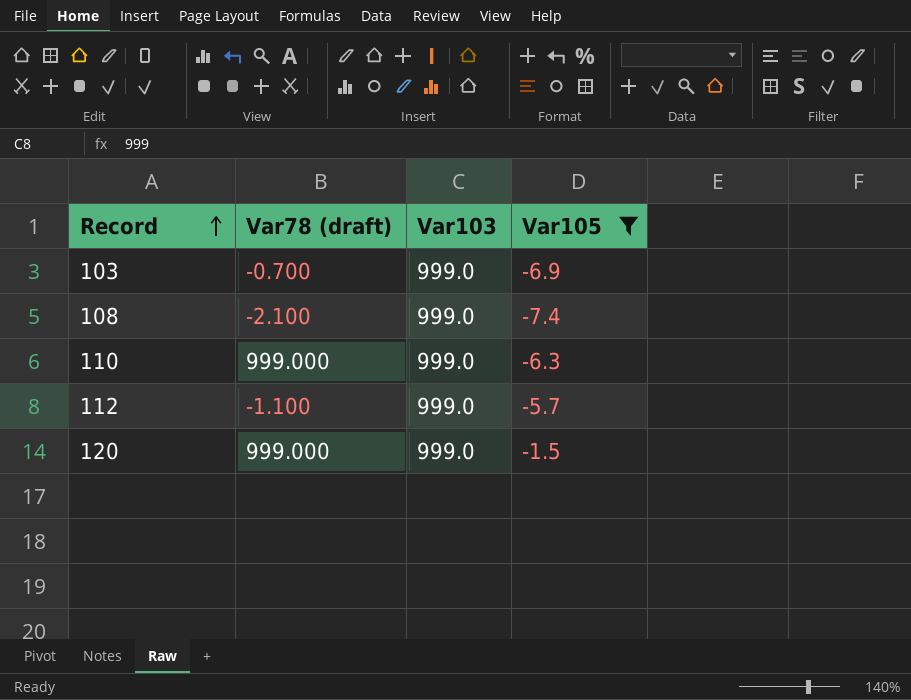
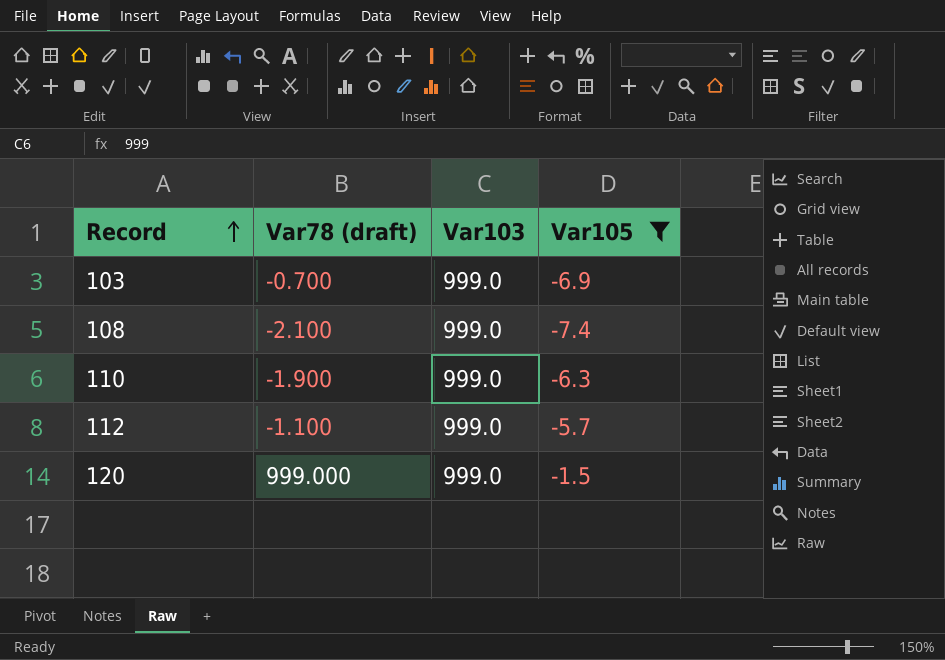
110 | Var78 (draft): 999.000 -> -1.900

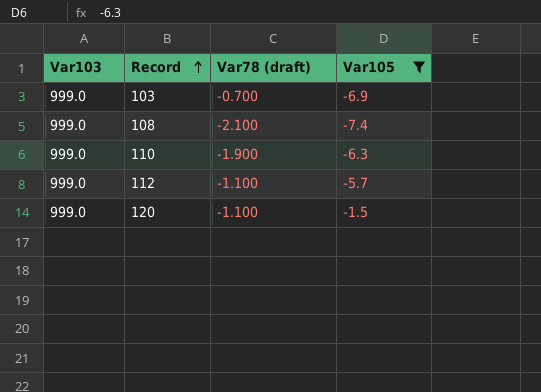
column Var103 | position: 3 -> 1
120 | Var78 (draft): 999.000 -> -1.100

